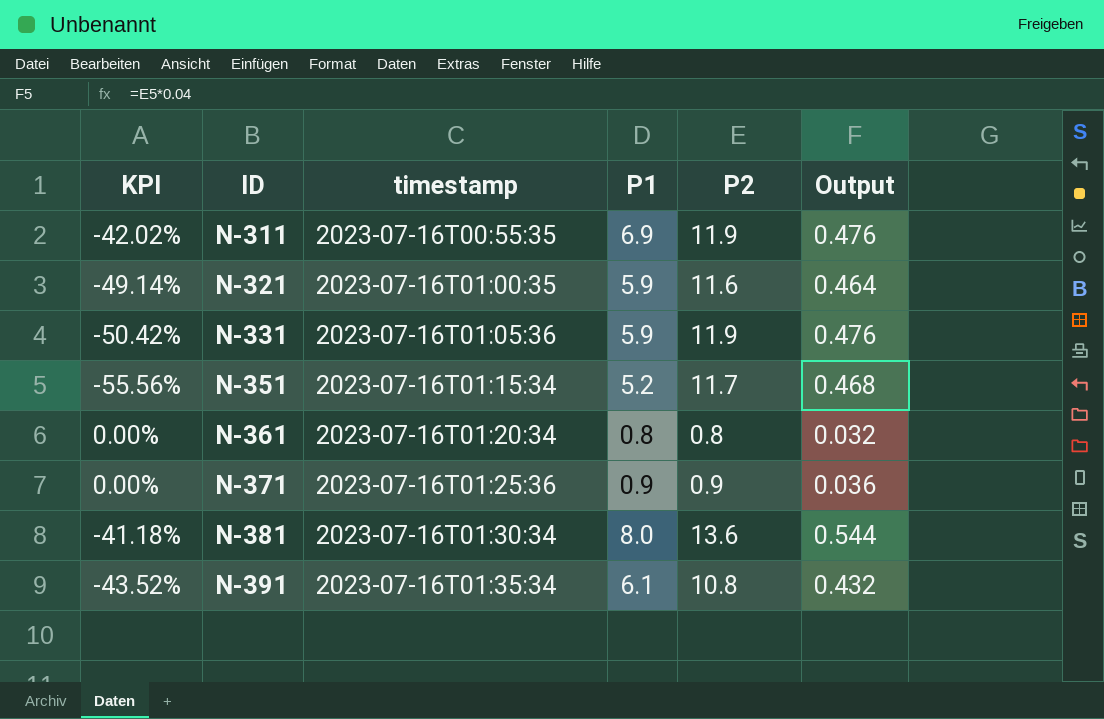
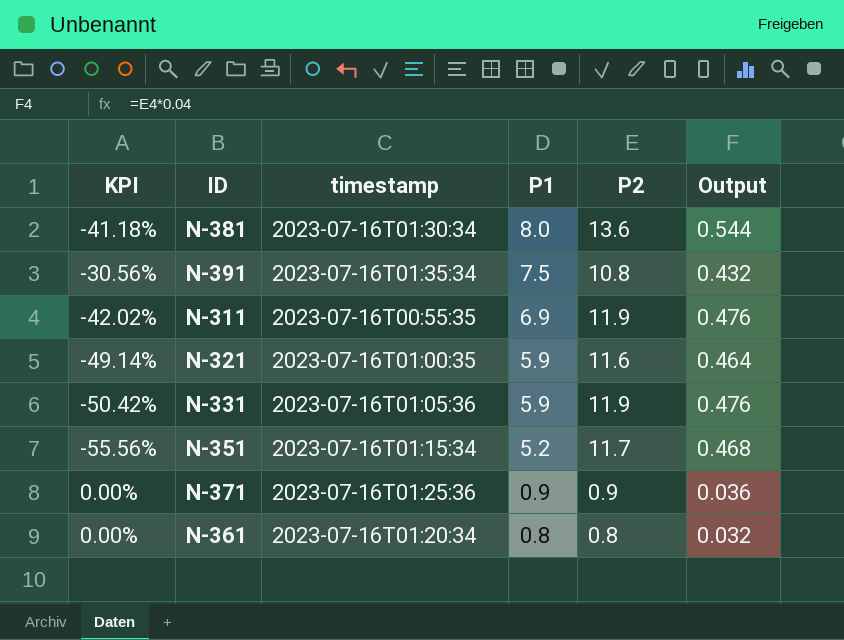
row order: ID ascending -> P1 descending
N-391 | KPI: -43.52% -> -30.56%
N-391 | P1: 6.1 -> 7.5

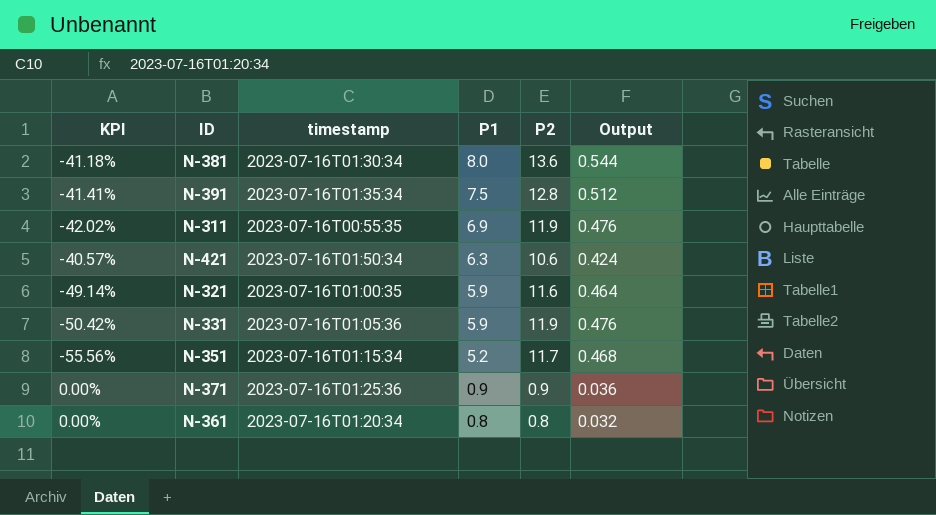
N-391 | KPI: -30.56% -> -41.41%
N-391 | P2: 10.8 -> 12.8
N-391 | Output: 0.432 -> 0.512
row N-421: none -> -40.57% | 2023-07-16T01:50:34 | 6.3 | 10.6 | 0.424

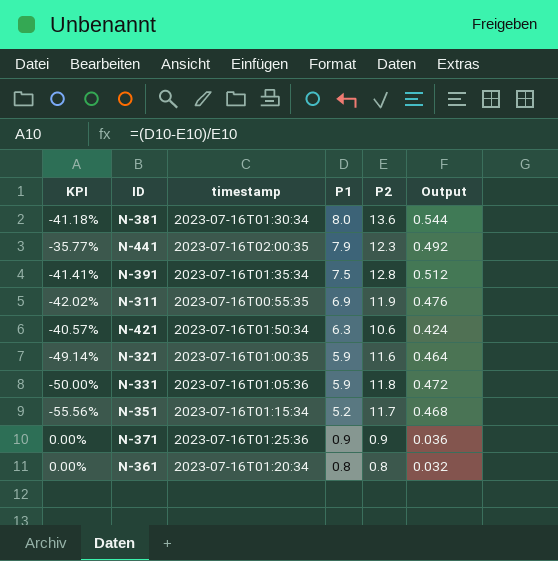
row N-441: none -> -35.77% | 2023-07-16T02:00:35 | 7.9 | 12.3 | 0.492
N-331 | KPI: -50.42% -> -50.00%
N-331 | P2: 11.9 -> 11.8
N-331 | Output: 0.476 -> 0.472

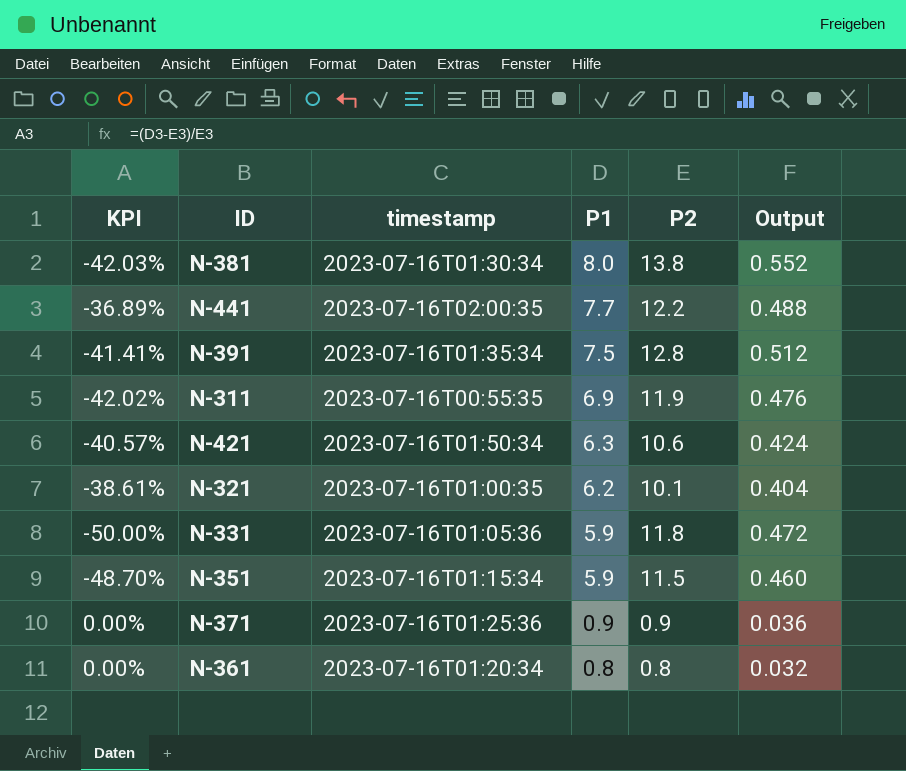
N-381 | KPI: -41.18% -> -42.03%
N-381 | P2: 13.6 -> 13.8
N-381 | Output: 0.544 -> 0.552
N-441 | KPI: -35.77% -> -36.89%
N-441 | P1: 7.9 -> 7.7
N-441 | P2: 12.3 -> 12.2
N-441 | Output: 0.492 -> 0.488
N-321 | KPI: -49.14% -> -38.61%
N-321 | P1: 5.9 -> 6.2
N-321 | P2: 11.6 -> 10.1
N-321 | Output: 0.464 -> 0.404
N-351 | KPI: -55.56% -> -48.70%
N-351 | P1: 5.2 -> 5.9
N-351 | P2: 11.7 -> 11.5
N-351 | Output: 0.468 -> 0.460

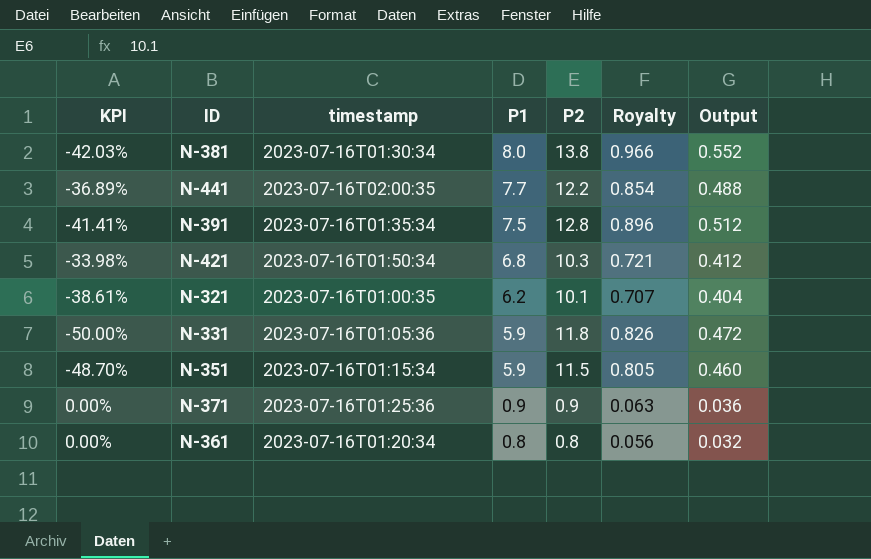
column Royalty | formula: none -> [P2] * 0.07
row N-311: -42.02% | 2023-07-16T00:55:35 | 6.9 | 11.9 | 0.476 -> none
N-421 | KPI: -40.57% -> -33.98%
N-421 | P1: 6.3 -> 6.8
N-421 | P2: 10.6 -> 10.3
N-421 | Output: 0.424 -> 0.412

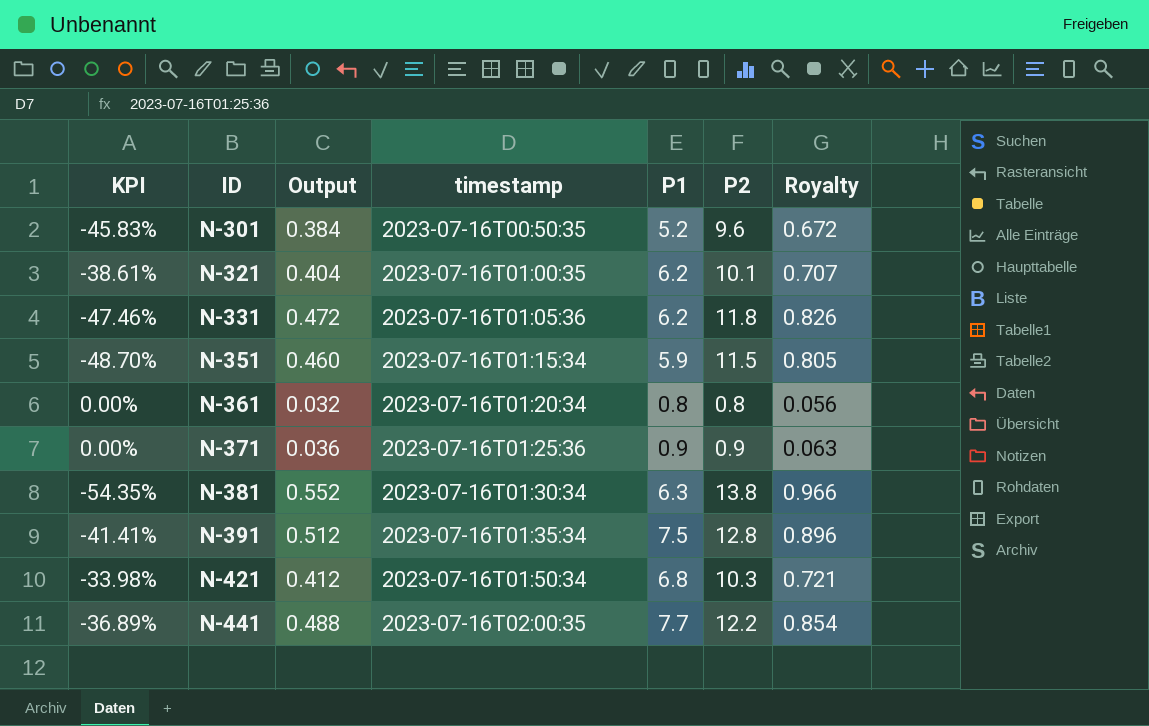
row order: P1 descending -> ID ascending
column Output | position: 7 -> 3
row N-301: none -> -45.83% | 0.384 | 2023-07-16T00:50:35 | 5.2 | 9.6 | 0.672
N-331 | KPI: -50.00% -> -47.46%
N-331 | P1: 5.9 -> 6.2
N-381 | KPI: -42.03% -> -54.35%
N-381 | P1: 8.0 -> 6.3

